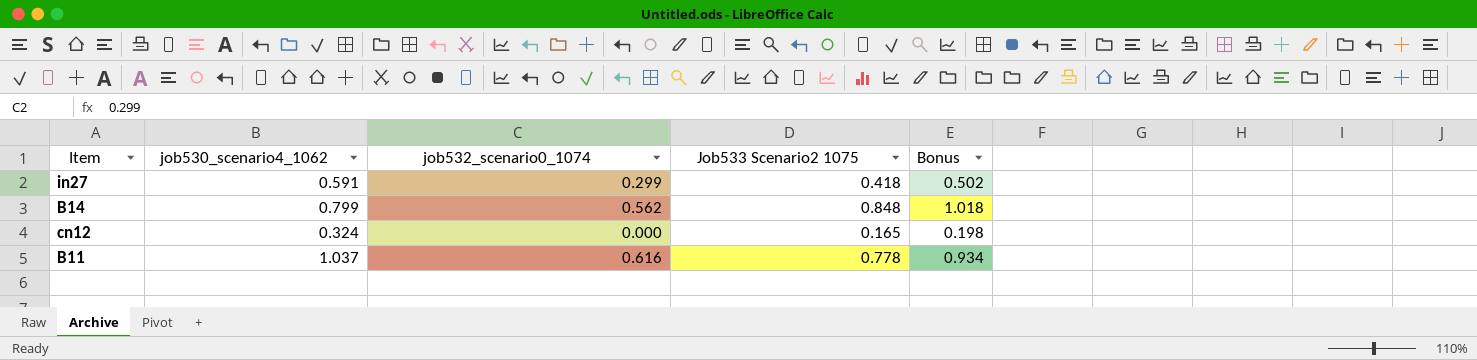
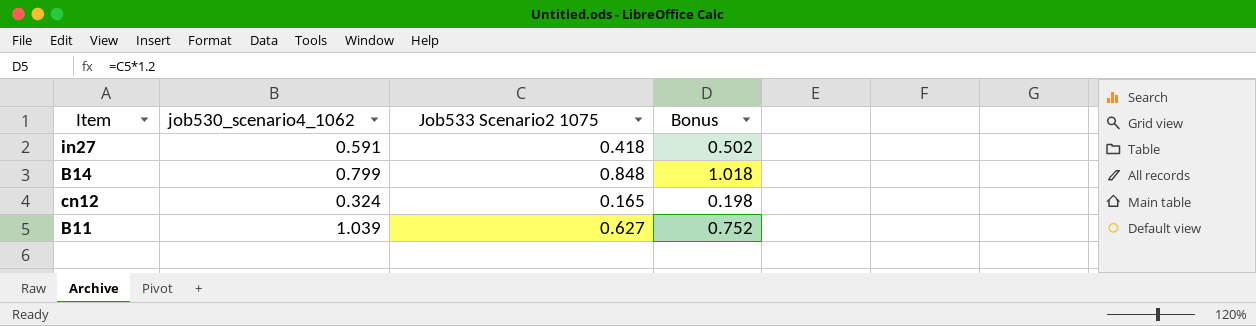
column job532_scenario0_1074 | position: 3 -> none
B11 | job530_scenario4_1062: 1.037 -> 1.039
B11 | Job533 Scenario2 1075: 0.778 -> 0.627
B11 | Bonus: 0.934 -> 0.752

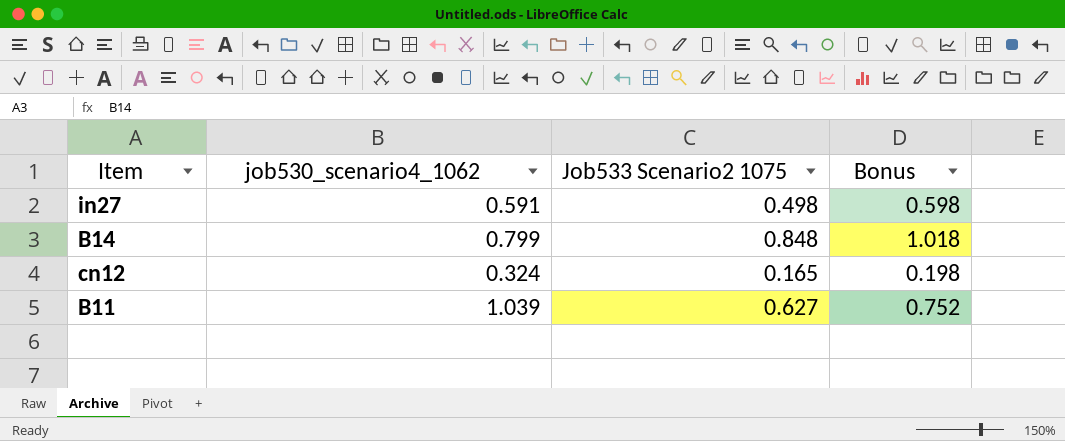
in27 | Job533 Scenario2 1075: 0.418 -> 0.498
in27 | Bonus: 0.502 -> 0.598

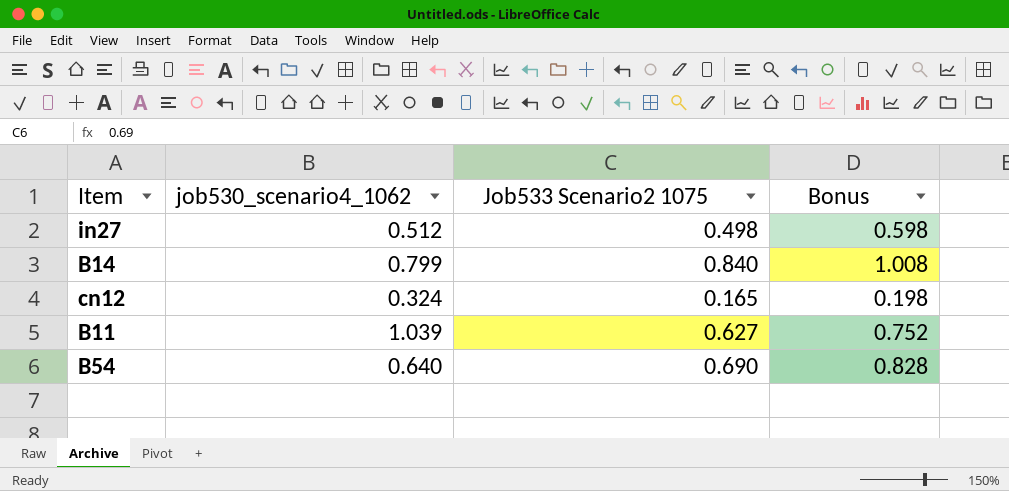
in27 | job530_scenario4_1062: 0.591 -> 0.512
B14 | Job533 Scenario2 1075: 0.848 -> 0.840
B14 | Bonus: 1.018 -> 1.008
row B54: none -> 0.640 | 0.690 | 0.828

